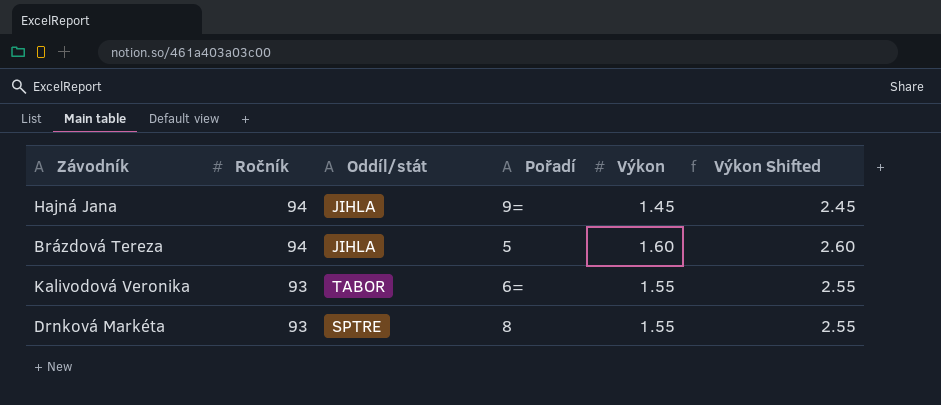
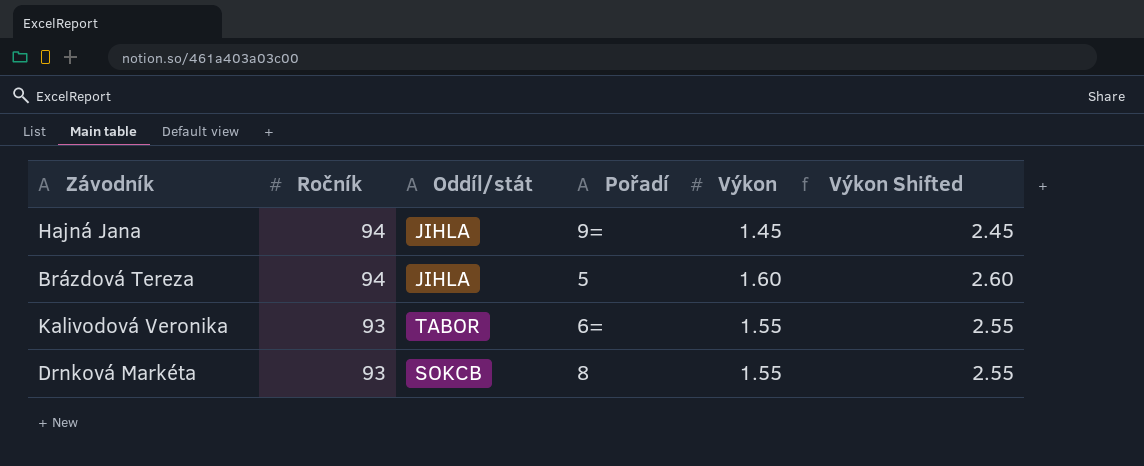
Drnková Markéta | Oddíl/stát: SPTRE -> SOKCB

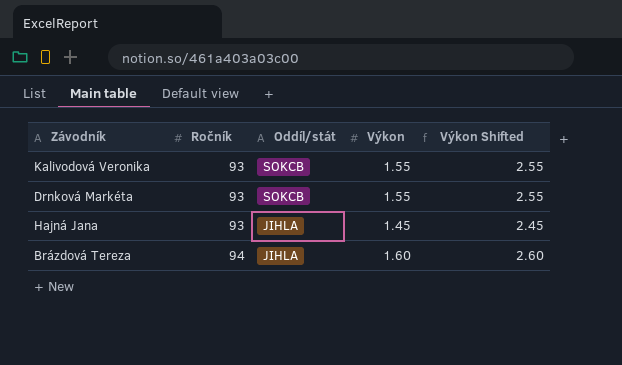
row order: Ročník descending -> Ročník ascending
column Pořadí | position: 4 -> none
Kalivodová Veronika | Oddíl/stát: TABOR -> SOKCB
Hajná Jana | Ročník: 94 -> 93

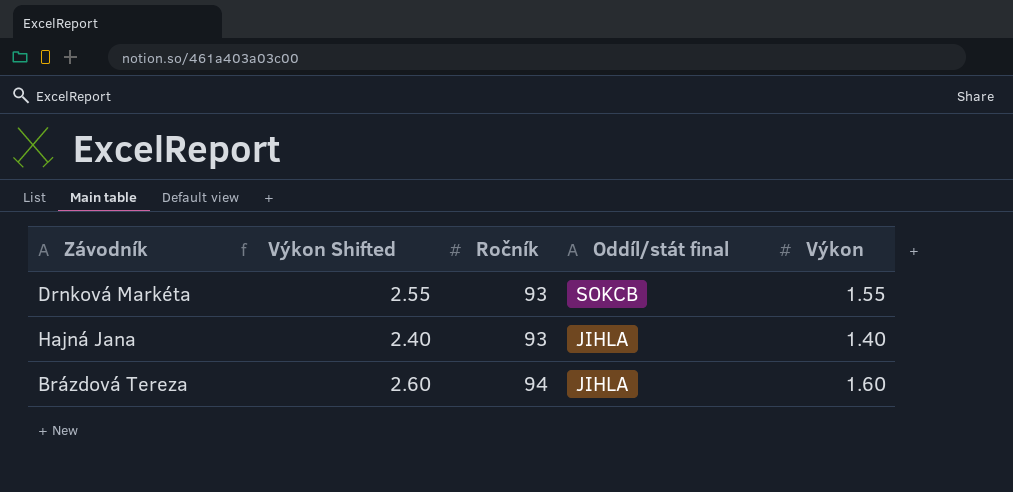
column Výkon Shifted | position: 5 -> 2
column name: Oddíl/stát -> Oddíl/stát final
row Kalivodová Veronika: 93 | SOKCB | 1.55 | 2.55 -> none
Hajná Jana | Výkon Shifted: 2.45 -> 2.40
Hajná Jana | Výkon: 1.45 -> 1.40

